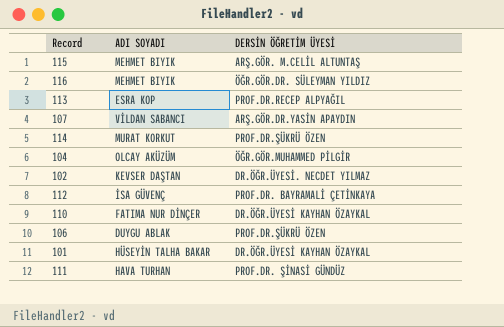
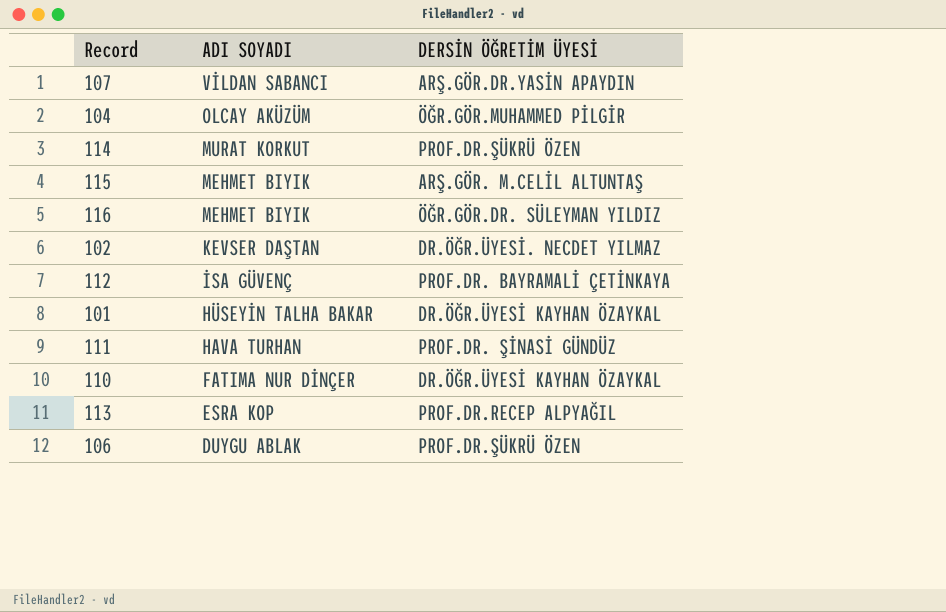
row order: none -> ADI SOYADI descending

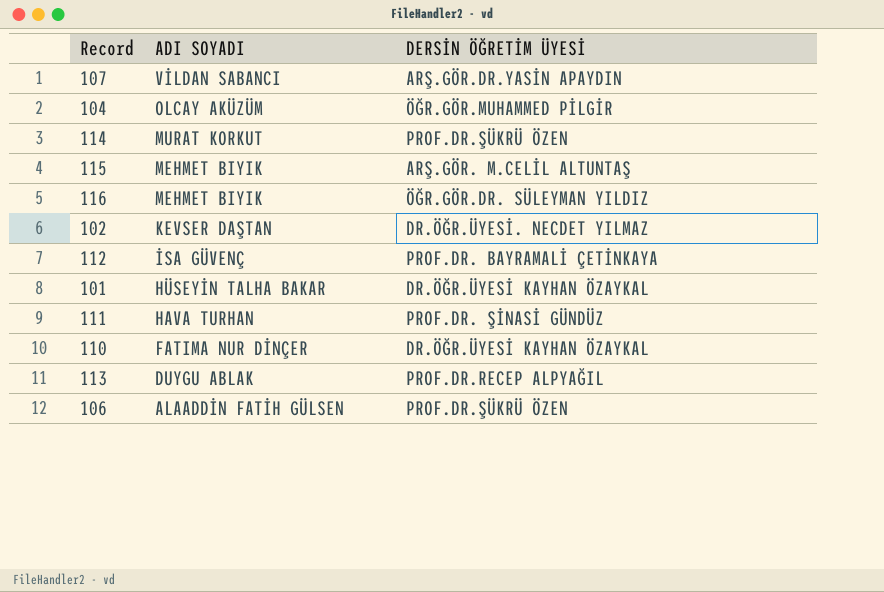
113 | ADI SOYADI: ESRA KOP -> DUYGU ABLAK
106 | ADI SOYADI: DUYGU ABLAK -> ALAADDİN FATİH GÜLSEN

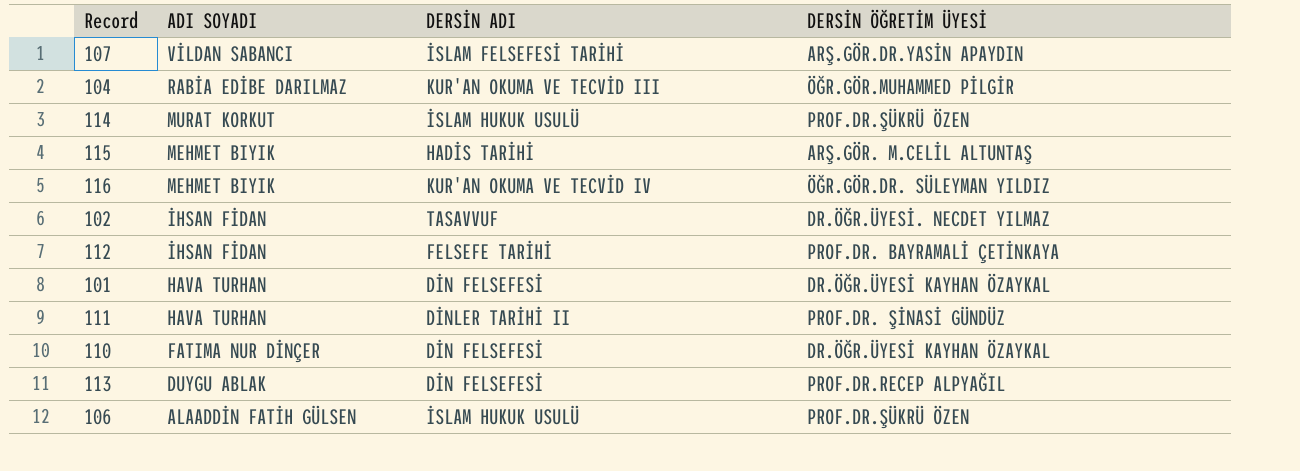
column DERSİN ADI | position: none -> 3
104 | ADI SOYADI: OLCAY AKÜZÜM -> RABİA EDİBE DARILMAZ
102 | ADI SOYADI: KEVSER DAŞTAN -> İHSAN FİDAN
112 | ADI SOYADI: İSA GÜVENÇ -> İHSAN FİDAN
101 | ADI SOYADI: HÜSEYİN TALHA BAKAR -> HAVA TURHAN

